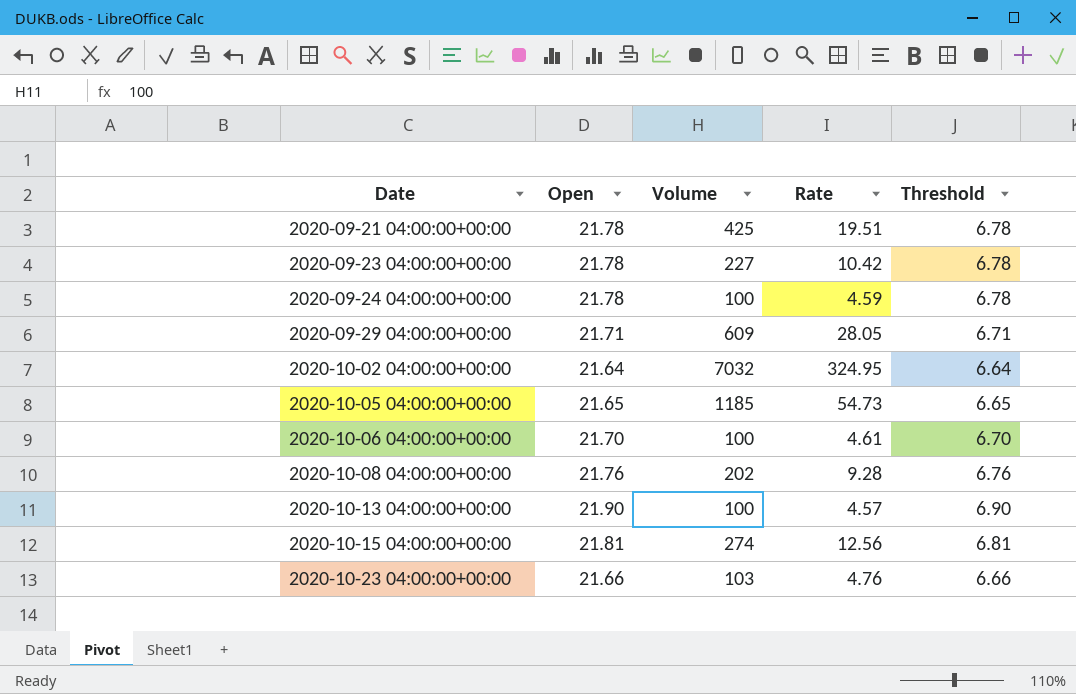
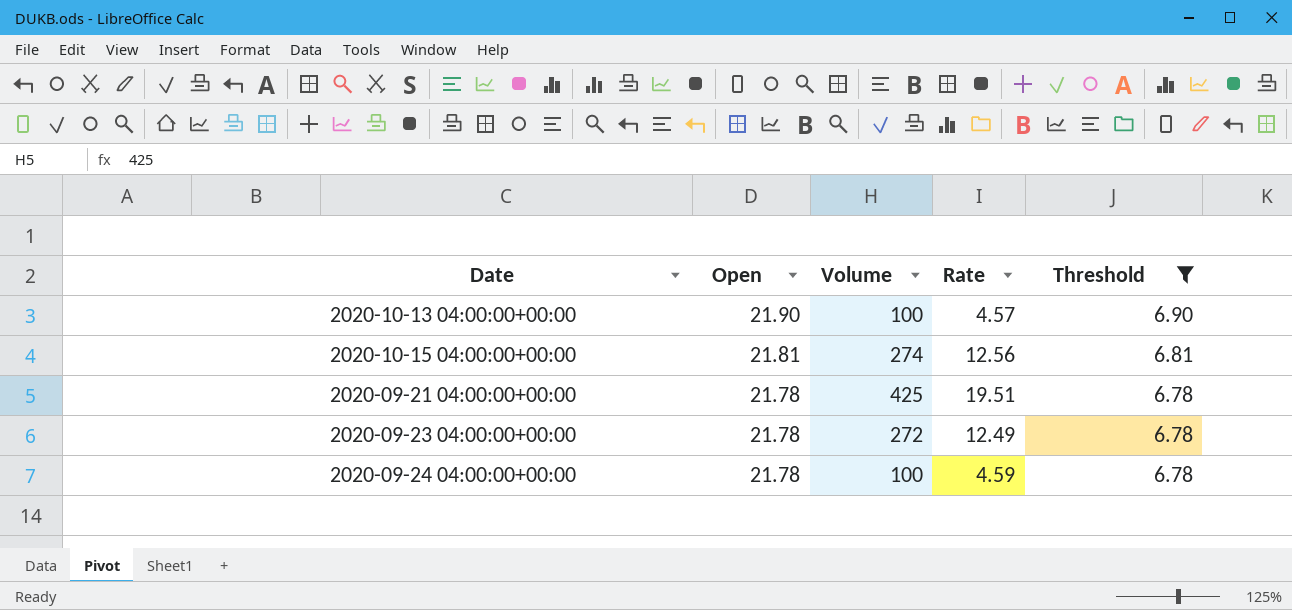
filter: none -> Threshold >= 6.78
row order: Date ascending -> Open descending
2020-09-23 04:00:00+00:00 | Volume: 227 -> 272
2020-09-23 04:00:00+00:00 | Rate: 10.42 -> 12.49

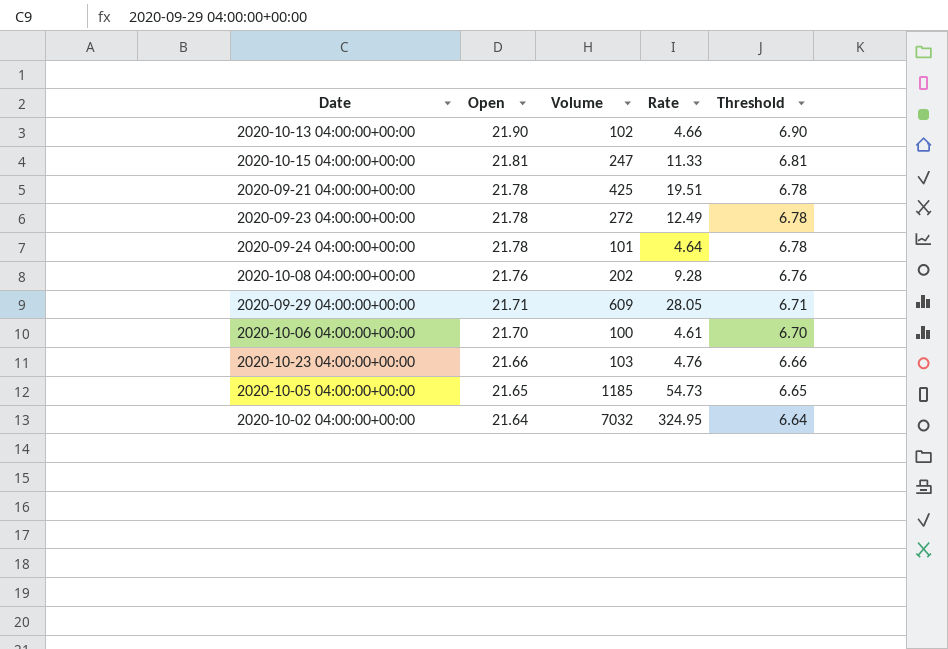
filter: Threshold >= 6.78 -> none
2020-10-13 04:00:00+00:00 | Volume: 100 -> 102
2020-10-13 04:00:00+00:00 | Rate: 4.57 -> 4.66
2020-10-15 04:00:00+00:00 | Volume: 274 -> 247
2020-10-15 04:00:00+00:00 | Rate: 12.56 -> 11.33
2020-09-24 04:00:00+00:00 | Volume: 100 -> 101
2020-09-24 04:00:00+00:00 | Rate: 4.59 -> 4.64

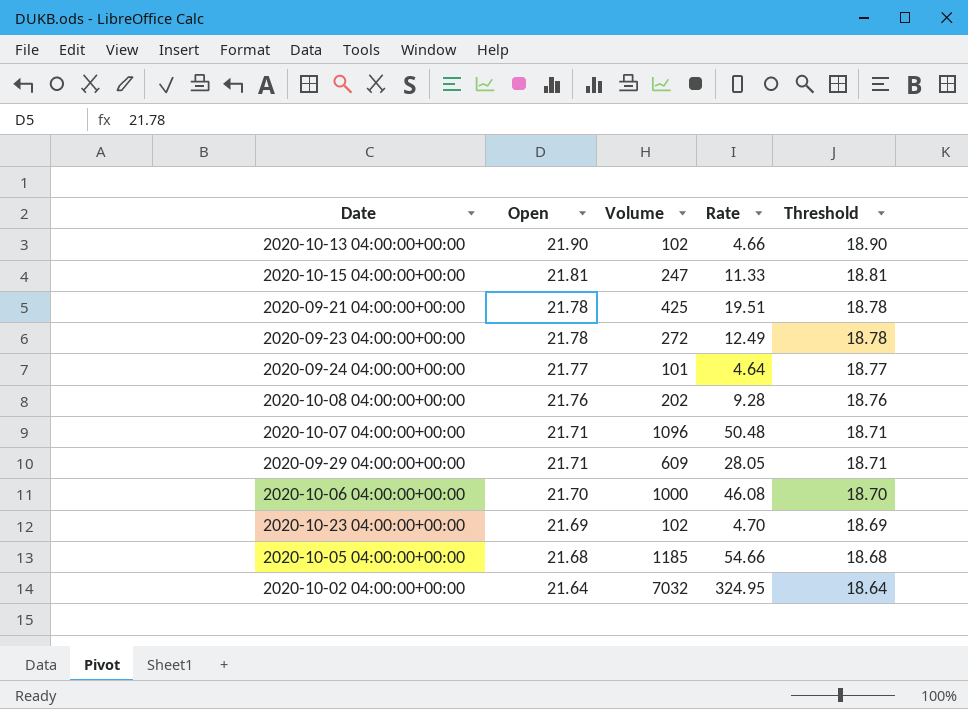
column Threshold | formula: [Open] - 15 -> [Open] - 3
2020-09-24 04:00:00+00:00 | Open: 21.78 -> 21.77
row 2020-10-07 04:00:00+00:00: none -> 21.71 | 1096 | 50.48 | 18.71
2020-10-06 04:00:00+00:00 | Volume: 100 -> 1000
2020-10-06 04:00:00+00:00 | Rate: 4.61 -> 46.08
2020-10-23 04:00:00+00:00 | Open: 21.66 -> 21.69
2020-10-23 04:00:00+00:00 | Volume: 103 -> 102
2020-10-23 04:00:00+00:00 | Rate: 4.76 -> 4.70
2020-10-05 04:00:00+00:00 | Open: 21.65 -> 21.68
2020-10-05 04:00:00+00:00 | Rate: 54.73 -> 54.66

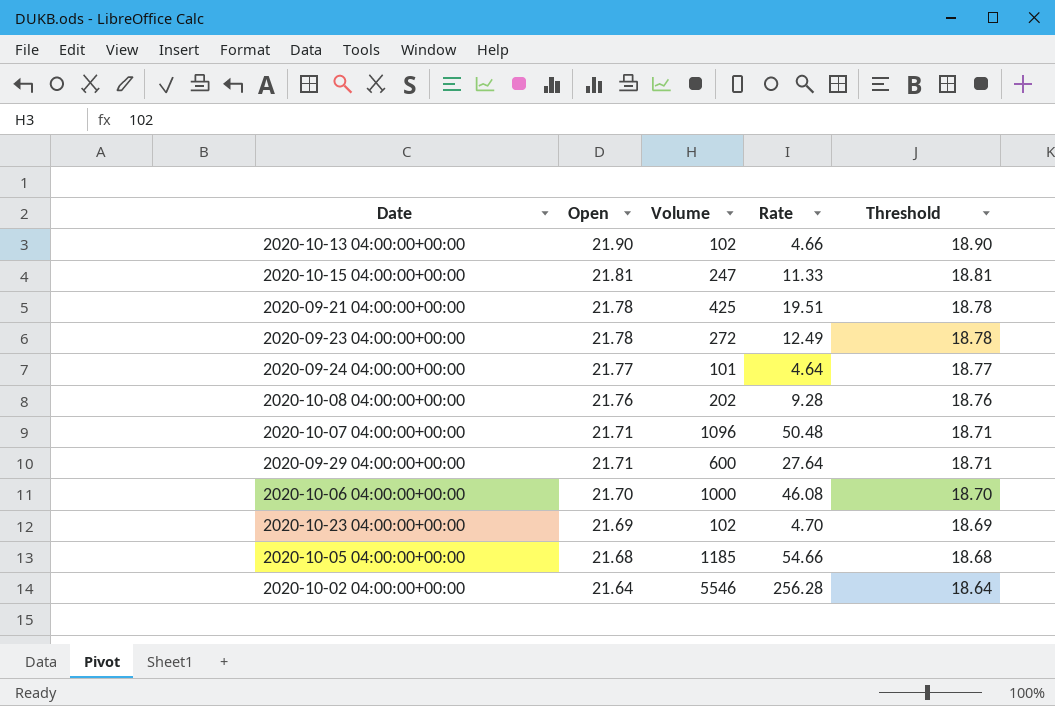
2020-09-29 04:00:00+00:00 | Volume: 609 -> 600
2020-09-29 04:00:00+00:00 | Rate: 28.05 -> 27.64
2020-10-02 04:00:00+00:00 | Volume: 7032 -> 5546
2020-10-02 04:00:00+00:00 | Rate: 324.95 -> 256.28

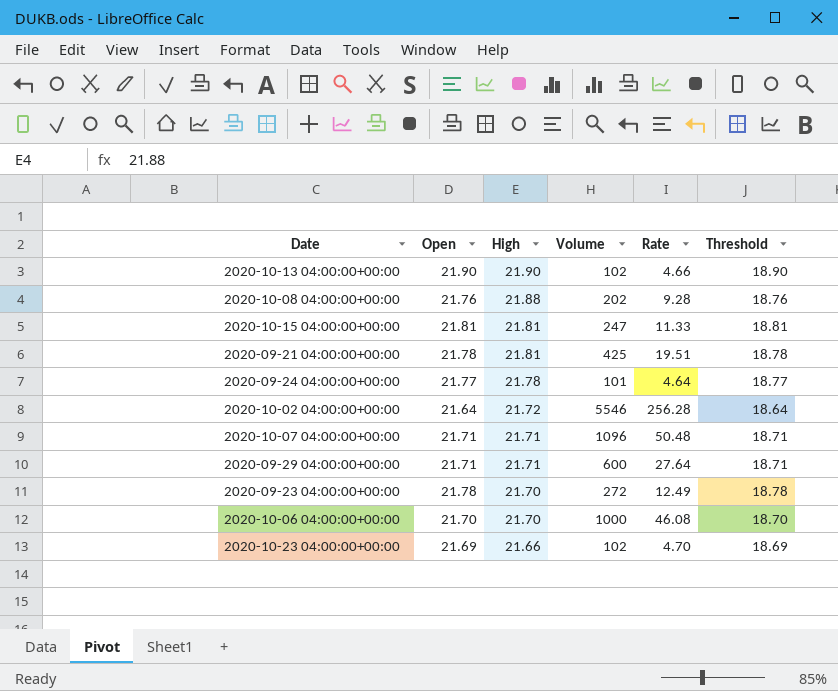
row order: Open descending -> High descending
column High | position: none -> 3
row 2020-10-05 04:00:00+00:00: 21.68 | 1185 | 54.66 | 18.68 -> none

